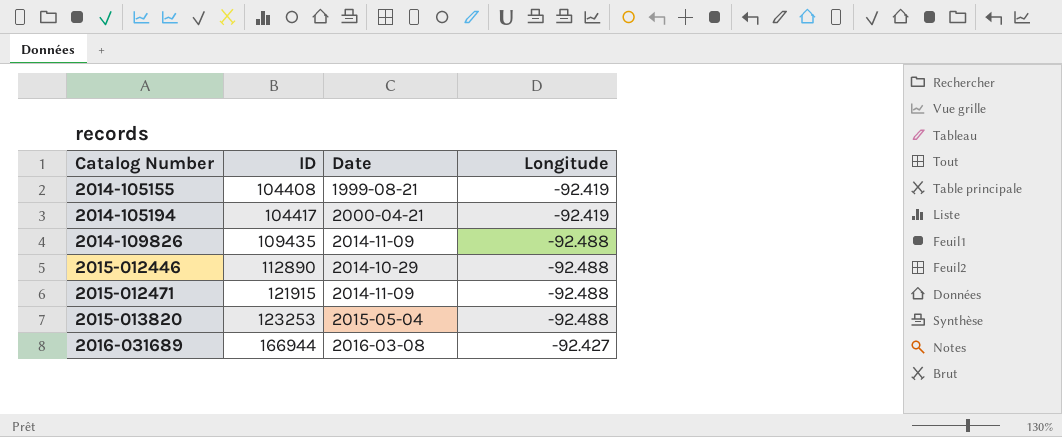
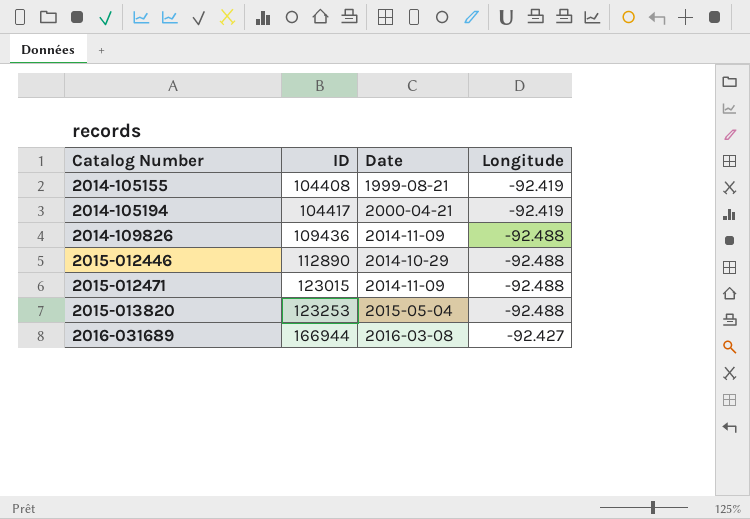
2014-109826 | ID: 109435 -> 109436
2015-012471 | ID: 121915 -> 123015

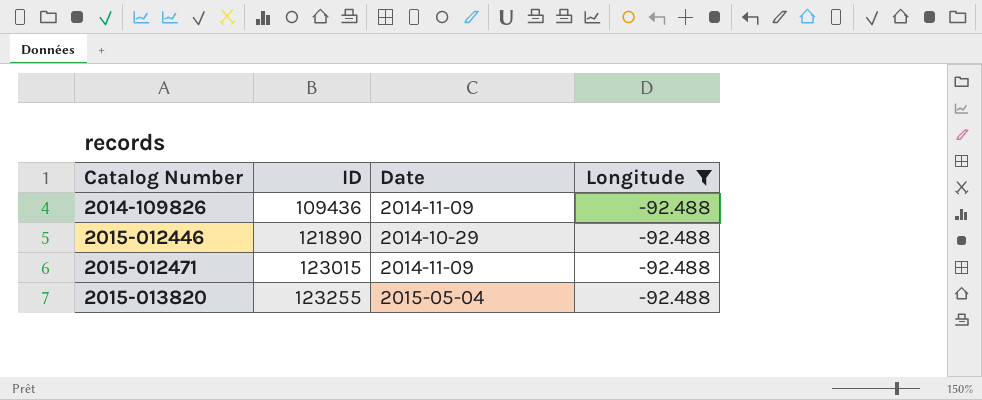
filter: none -> Longitude = -92.488
2015-012446 | ID: 112890 -> 121890
2015-013820 | ID: 123253 -> 123255

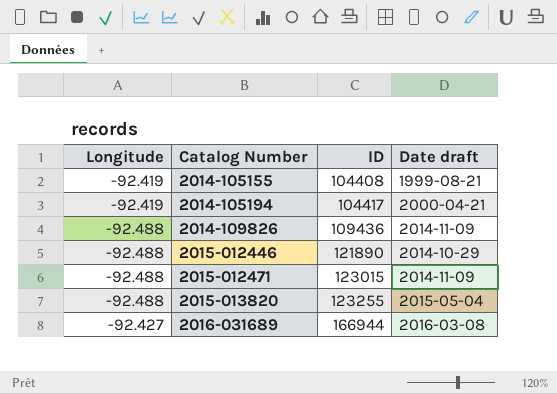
filter: Longitude = -92.488 -> none
column Longitude | position: 4 -> 1
column name: Date -> Date draft

